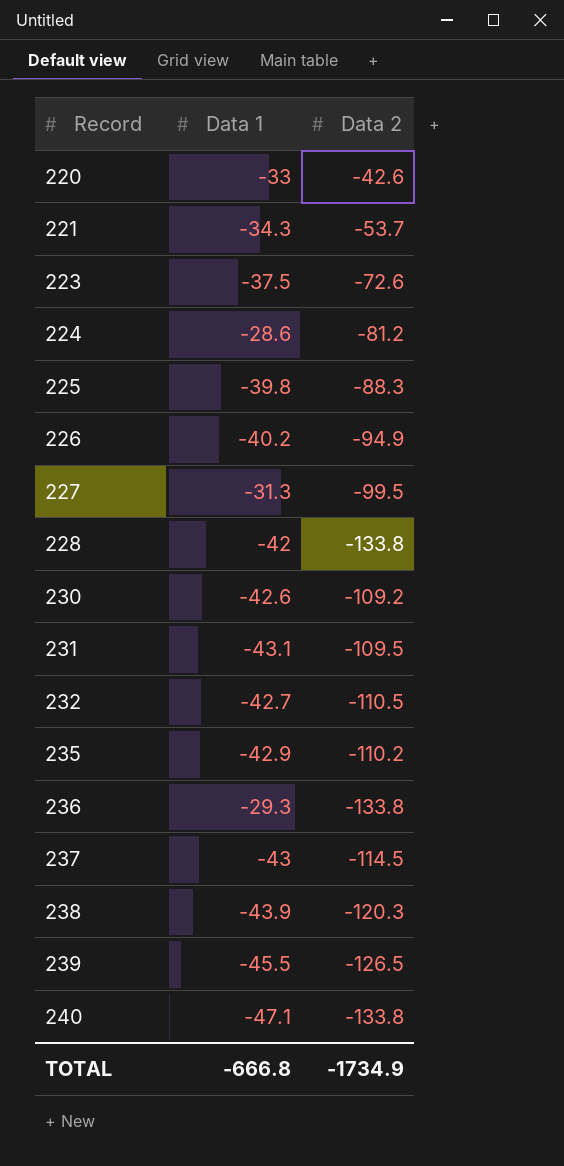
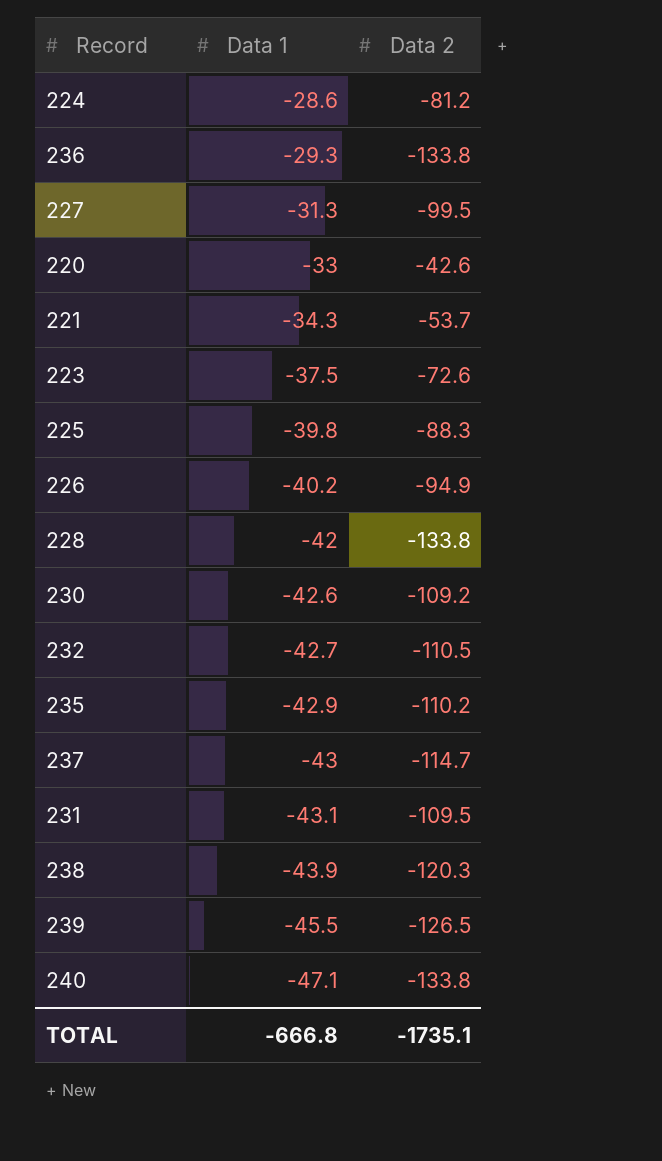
row order: Record ascending -> Data 1 descending
237 | Data 2: -114.5 -> -114.7
TOTAL | Data 2: -1734.9 -> -1735.1

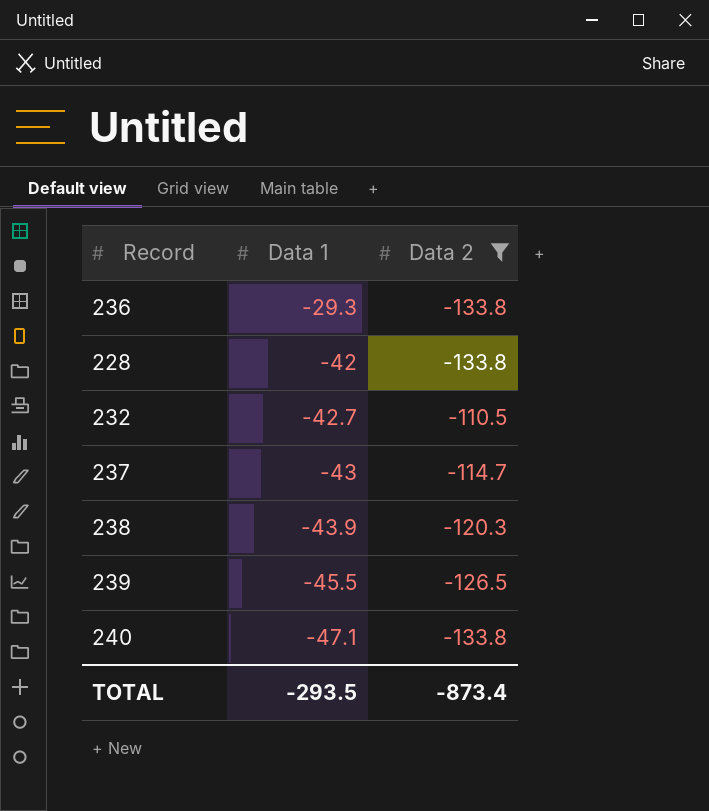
filter: none -> Data 2 <= -110.5
TOTAL | Data 1: -666.8 -> -293.5
TOTAL | Data 2: -1735.1 -> -873.4

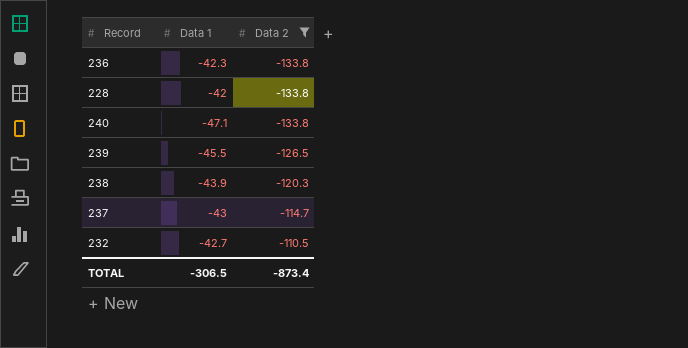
row order: Data 1 descending -> Data 2 ascending
236 | Data 1: -29.3 -> -42.3
TOTAL | Data 1: -293.5 -> -306.5

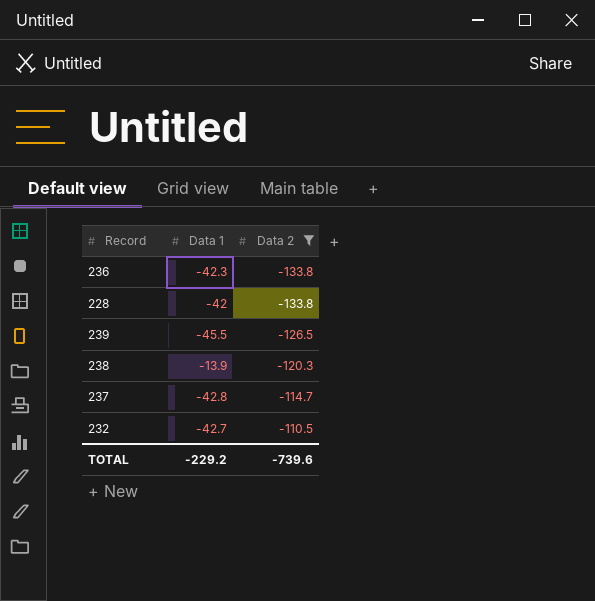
row 240: -47.1 | -133.8 -> none
238 | Data 1: -43.9 -> -13.9
237 | Data 1: -43 -> -42.8
TOTAL | Data 1: -306.5 -> -229.2
TOTAL | Data 2: -873.4 -> -739.6

